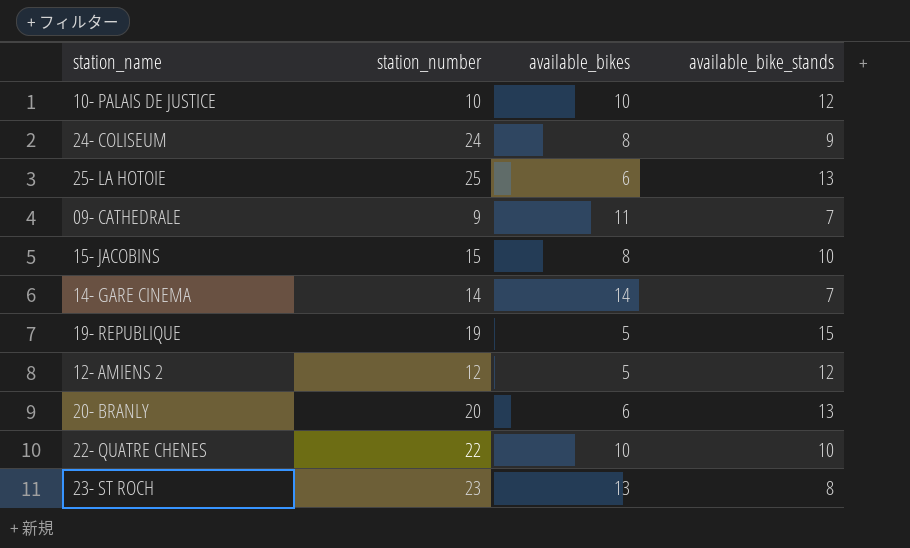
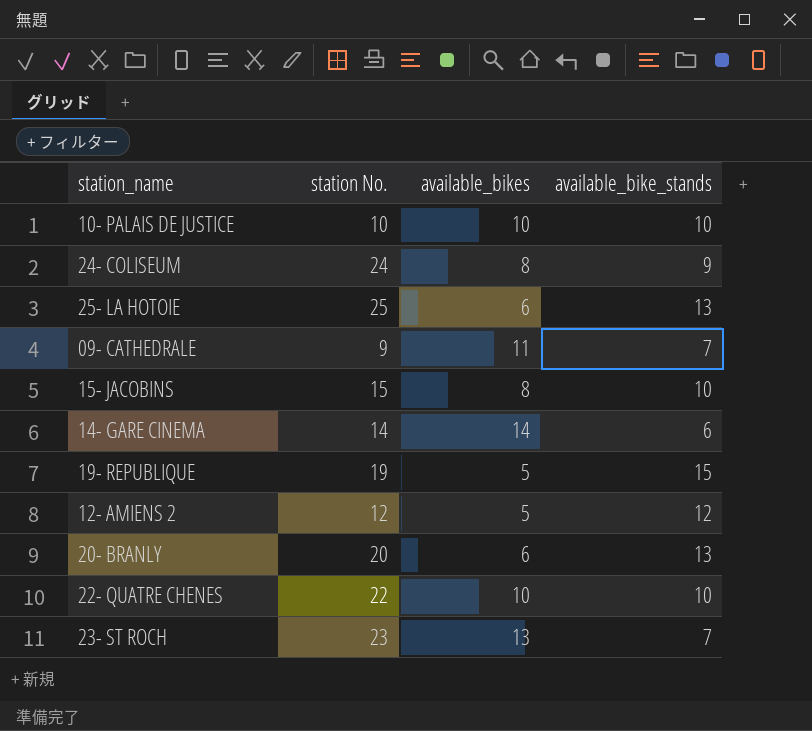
column name: station_number -> station No.
10- PALAIS DE JUSTICE | available_bike_stands: 12 -> 10
14- GARE CINEMA | available_bike_stands: 7 -> 6
23- ST ROCH | available_bike_stands: 8 -> 7

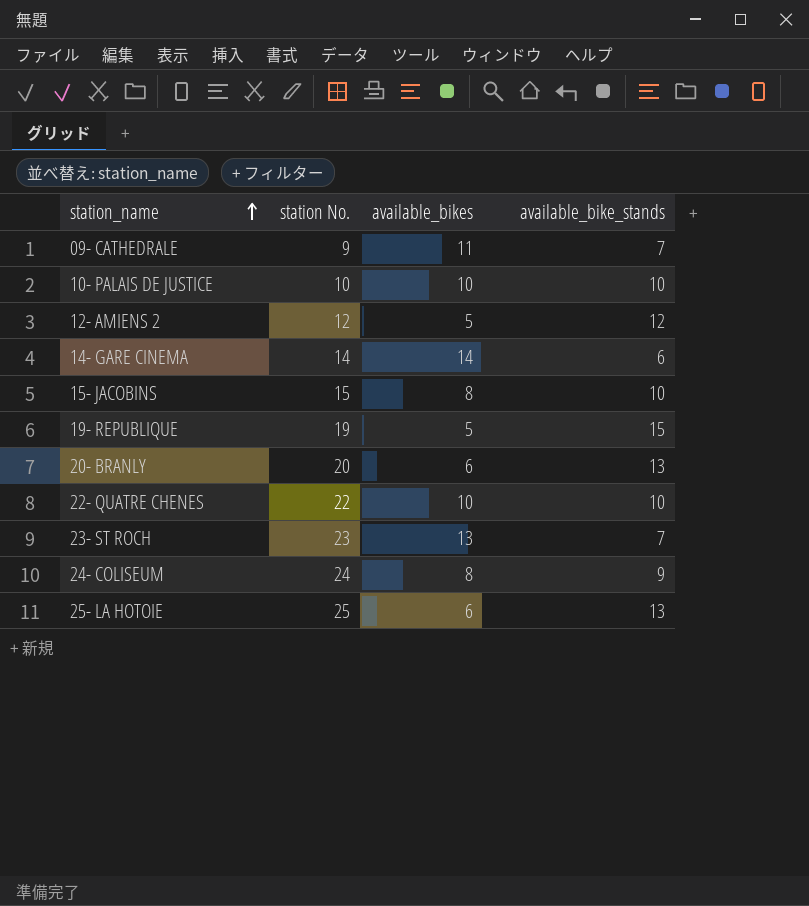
row order: none -> station_name ascending

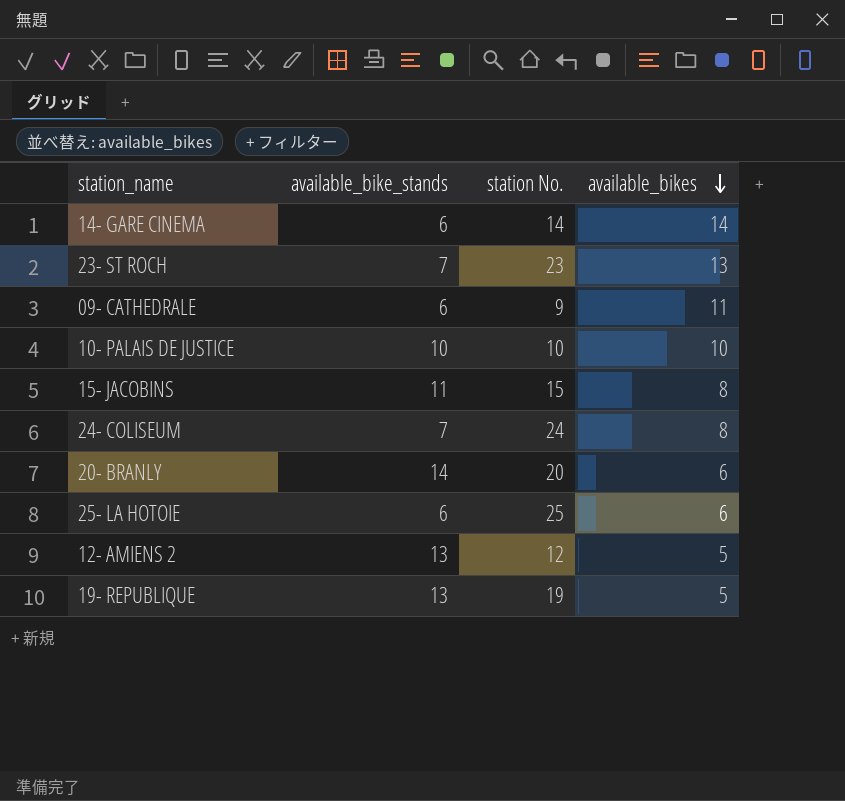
row order: station_name ascending -> available_bikes descending
column available_bike_stands | position: 4 -> 2
row 22- QUATRE CHENES: 22 | 10 | 10 -> none
09- CATHEDRALE | available_bike_stands: 7 -> 6
15- JACOBINS | available_bike_stands: 10 -> 11
24- COLISEUM | available_bike_stands: 9 -> 7
20- BRANLY | available_bike_stands: 13 -> 14
25- LA HOTOIE | available_bike_stands: 13 -> 6
12- AMIENS 2 | available_bike_stands: 12 -> 13
19- REPUBLIQUE | available_bike_stands: 15 -> 13

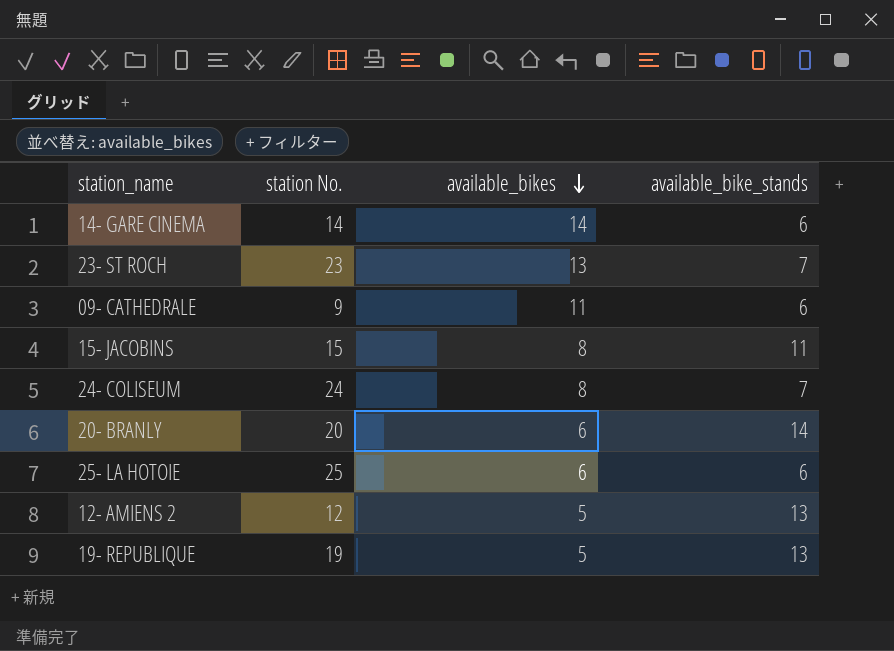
column available_bike_stands | position: 2 -> 4
row 10- PALAIS DE JUSTICE: 10 | 10 | 10 -> none

